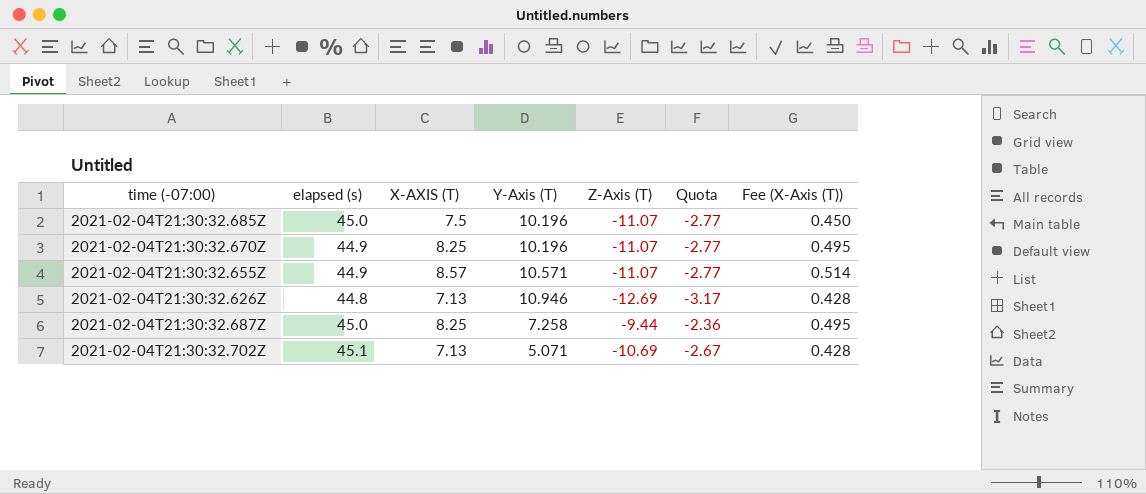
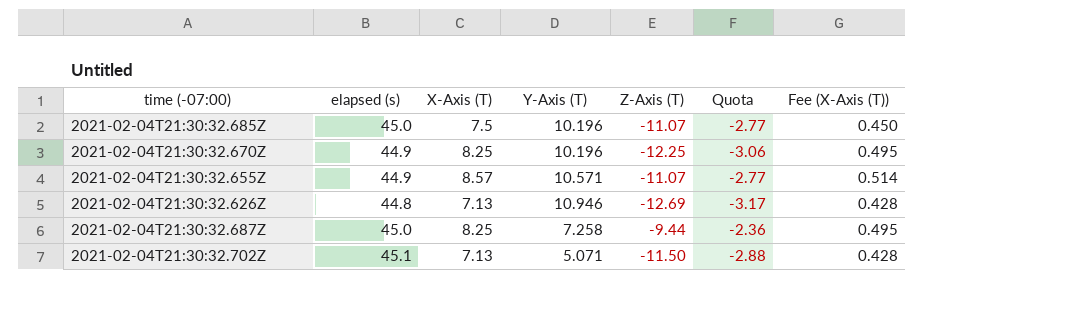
column name: X-AXIS (T) -> X-Axis (T)
2021-02-04T21:30:32.670Z | Z-Axis (T): -11.07 -> -12.25
2021-02-04T21:30:32.670Z | Quota: -2.77 -> -3.06
2021-02-04T21:30:32.702Z | Z-Axis (T): -10.69 -> -11.50
2021-02-04T21:30:32.702Z | Quota: -2.67 -> -2.88

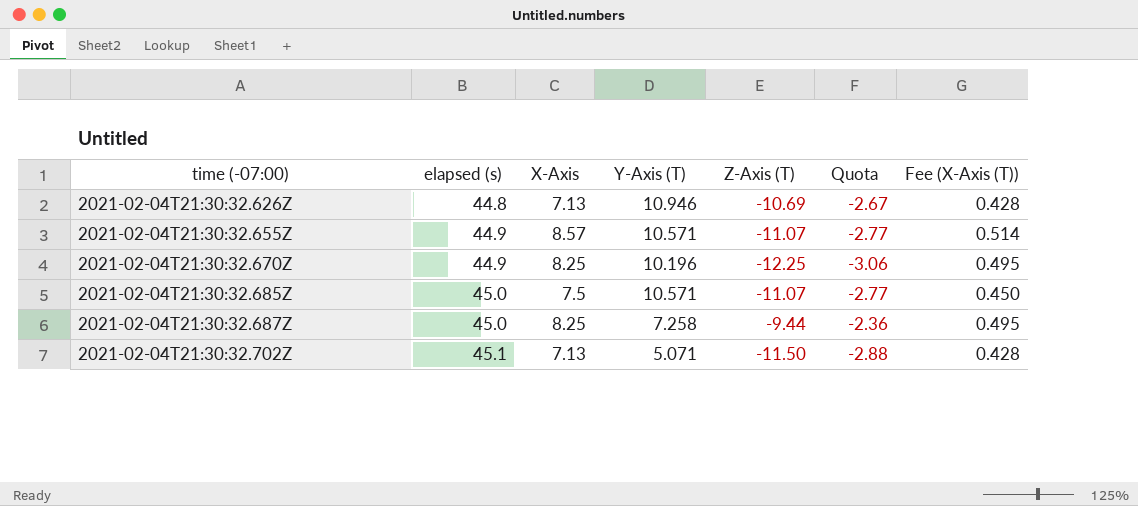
row order: none -> time (-07:00) ascending
column name: X-Axis (T) -> X-Axis
2021-02-04T21:30:32.626Z | Z-Axis (T): -12.69 -> -10.69
2021-02-04T21:30:32.626Z | Quota: -3.17 -> -2.67
2021-02-04T21:30:32.685Z | Y-Axis (T): 10.196 -> 10.571

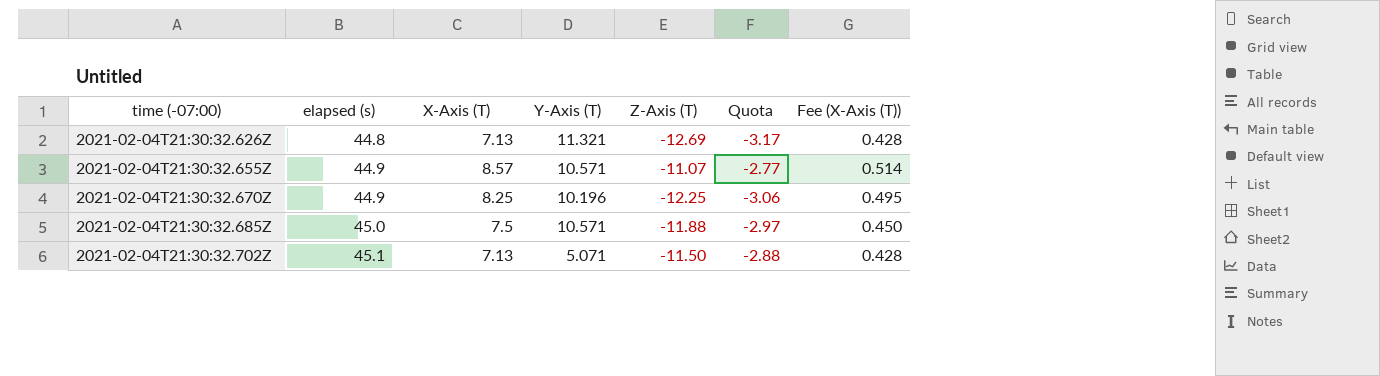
column name: X-Axis -> X-Axis (T)
row 2021-02-04T21:30:32.687Z: 45.0 | 8.25 | 7.258 | -9.44 | -2.36 | 0.495 -> none
2021-02-04T21:30:32.626Z | Y-Axis (T): 10.946 -> 11.321
2021-02-04T21:30:32.626Z | Z-Axis (T): -10.69 -> -12.69
2021-02-04T21:30:32.626Z | Quota: -2.67 -> -3.17
2021-02-04T21:30:32.685Z | Z-Axis (T): -11.07 -> -11.88
2021-02-04T21:30:32.685Z | Quota: -2.77 -> -2.97

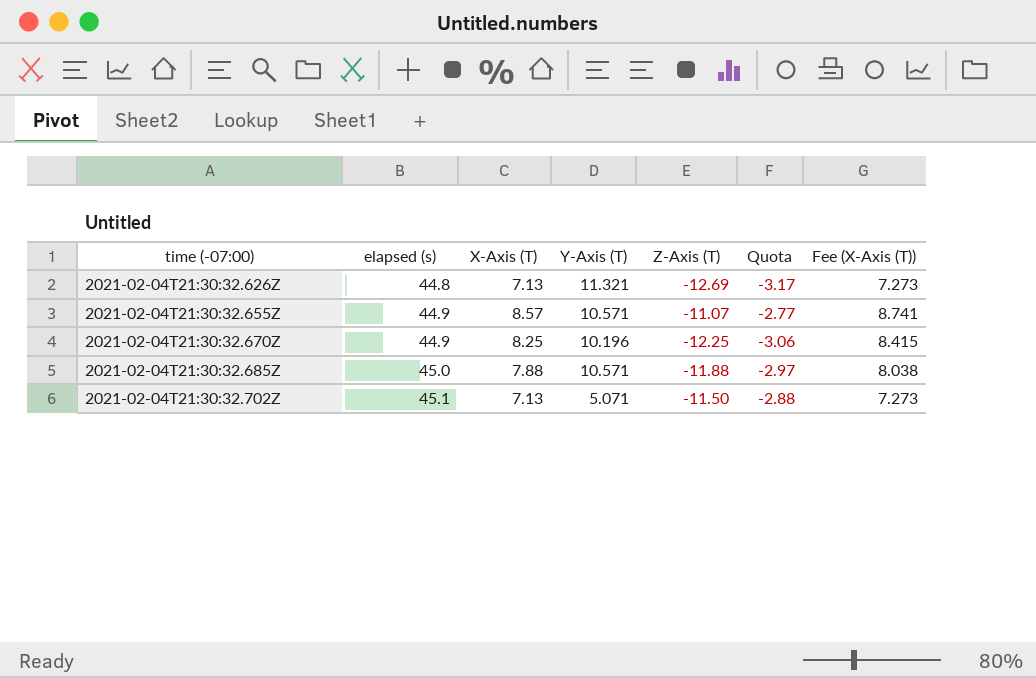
column Fee (X-Axis (T)) | formula: [X-Axis (T)] * 0.06 -> [X-Axis (T)] * 1.02
2021-02-04T21:30:32.685Z | X-Axis (T): 7.5 -> 7.88

